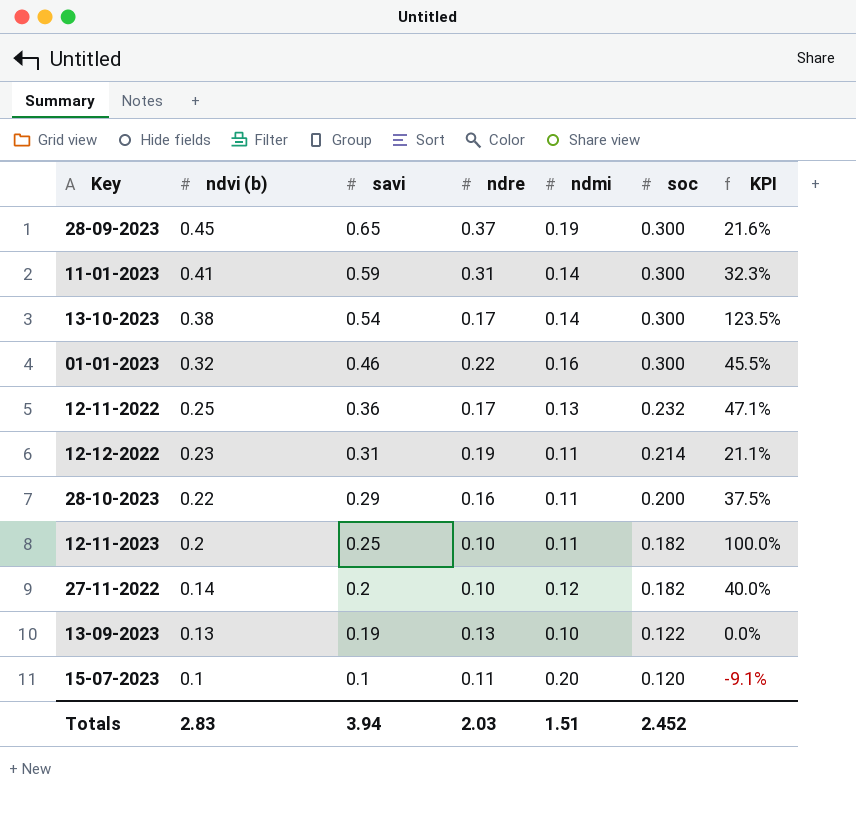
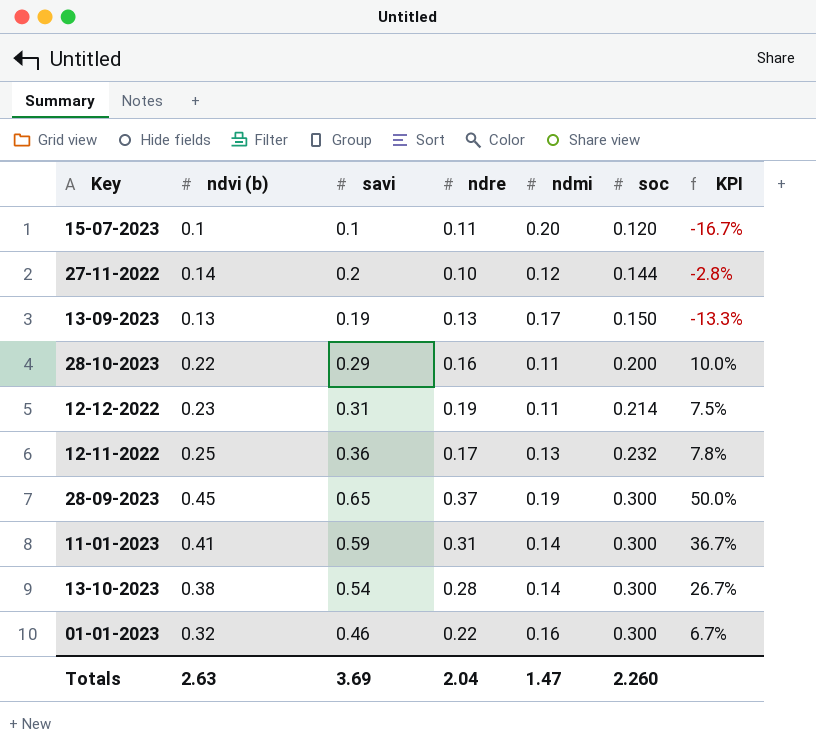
row order: ndvi (b) descending -> soc ascending
column KPI | formula: ([ndvi (b)] - [ndre]) / [ndre] -> ([ndvi (b)] - [soc]) / [soc]
row 12-11-2023: 0.2 | 0.25 | 0.10 | 0.11 | 0.182 | 100.0% -> none
27-11-2022 | soc: 0.182 -> 0.144
13-09-2023 | ndmi: 0.10 -> 0.17
13-09-2023 | soc: 0.122 -> 0.150
13-10-2023 | ndre: 0.17 -> 0.28
Totals | ndvi (b): 2.83 -> 2.63
Totals | savi: 3.94 -> 3.69
Totals | ndre: 2.03 -> 2.04
Totals | ndmi: 1.51 -> 1.47
Totals | soc: 2.452 -> 2.260

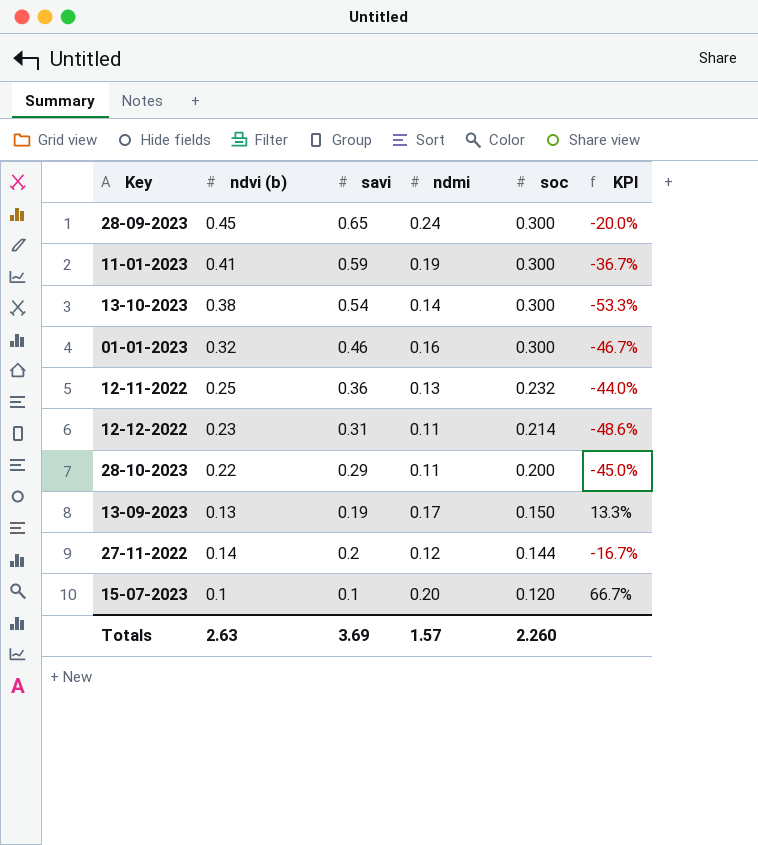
row order: soc ascending -> soc descending
column ndre | position: 4 -> none
column KPI | formula: ([ndvi (b)] - [soc]) / [soc] -> ([ndmi] - [soc]) / [soc]
28-09-2023 | ndmi: 0.19 -> 0.24
11-01-2023 | ndmi: 0.14 -> 0.19
Totals | ndmi: 1.47 -> 1.57

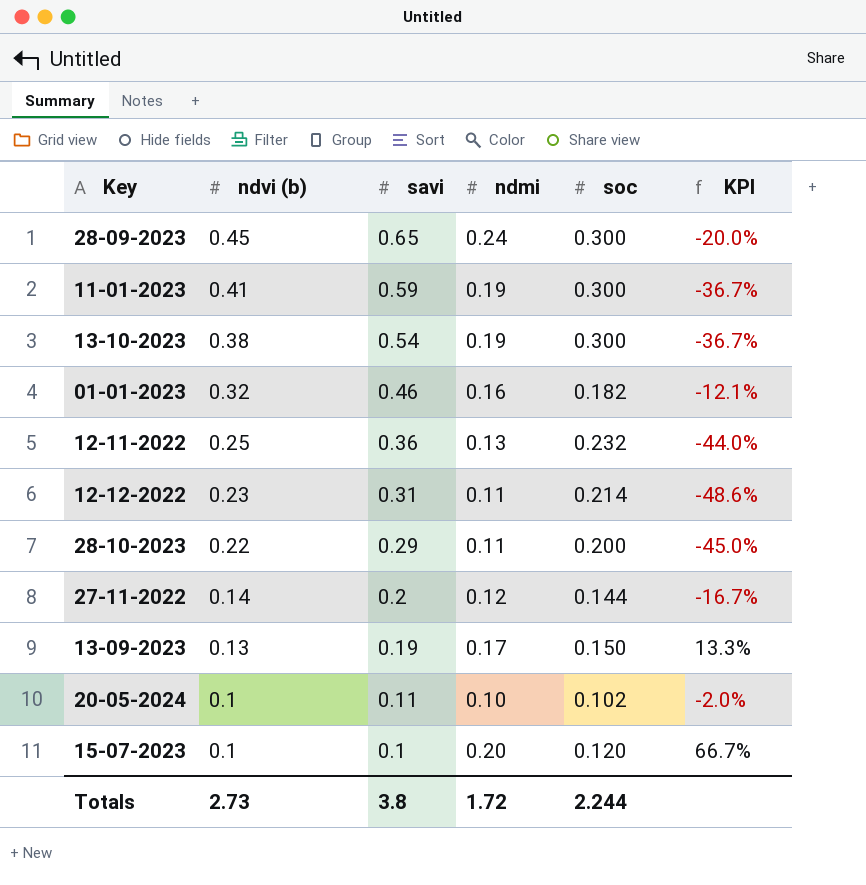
row order: soc descending -> ndvi (b) descending
13-10-2023 | ndmi: 0.14 -> 0.19
13-10-2023 | KPI: -53.3% -> -36.7%
01-01-2023 | soc: 0.300 -> 0.182
01-01-2023 | KPI: -46.7% -> -12.1%
row 20-05-2024: none -> 0.1 | 0.11 | 0.10 | 0.102 | -2.0%
Totals | ndvi (b): 2.63 -> 2.73
Totals | savi: 3.69 -> 3.8
Totals | ndmi: 1.57 -> 1.72
Totals | soc: 2.260 -> 2.244

